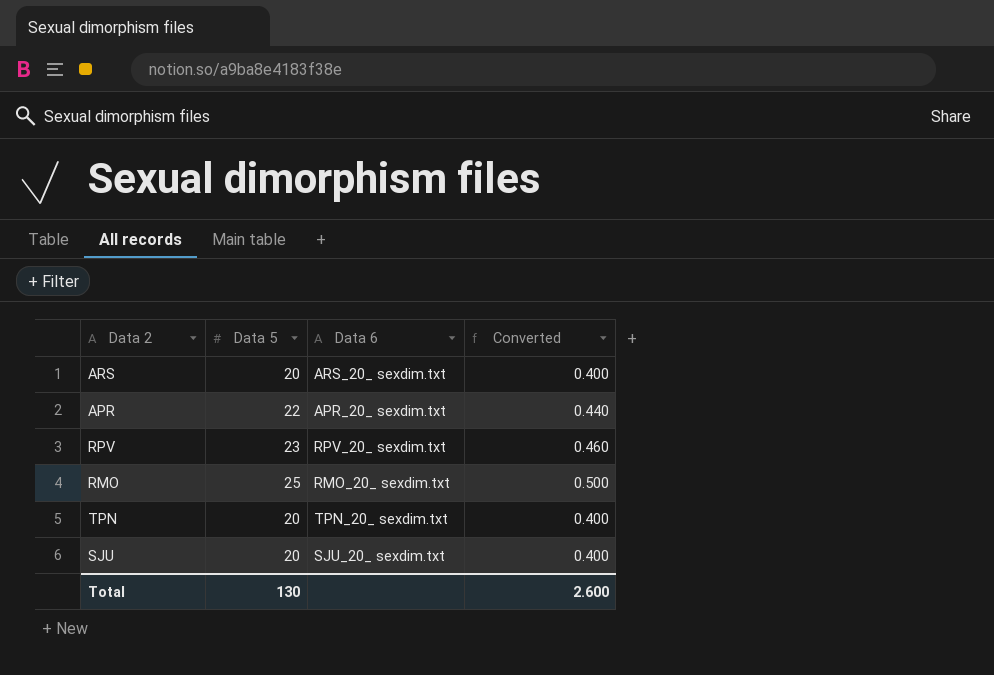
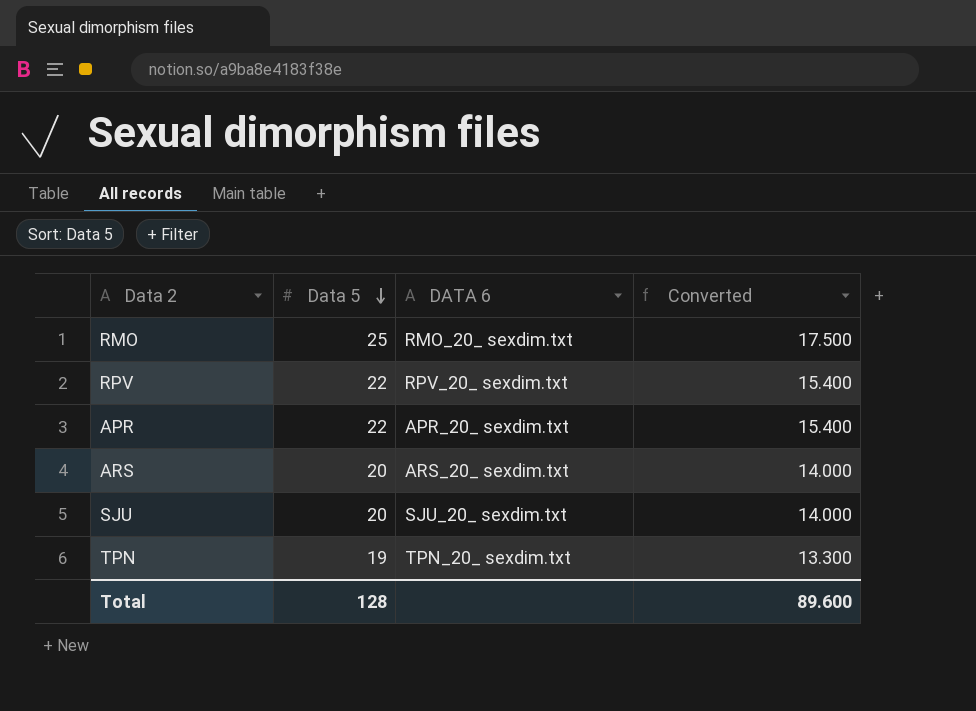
row order: none -> Data 5 descending
column name: Data 6 -> DATA 6
column Converted | formula: [Data 5] * 0.02 -> [Data 5] * 0.7
RPV | Data 5: 23 -> 22
TPN | Data 5: 20 -> 19
Total | Data 5: 130 -> 128
Total | Converted: 2.600 -> 89.600

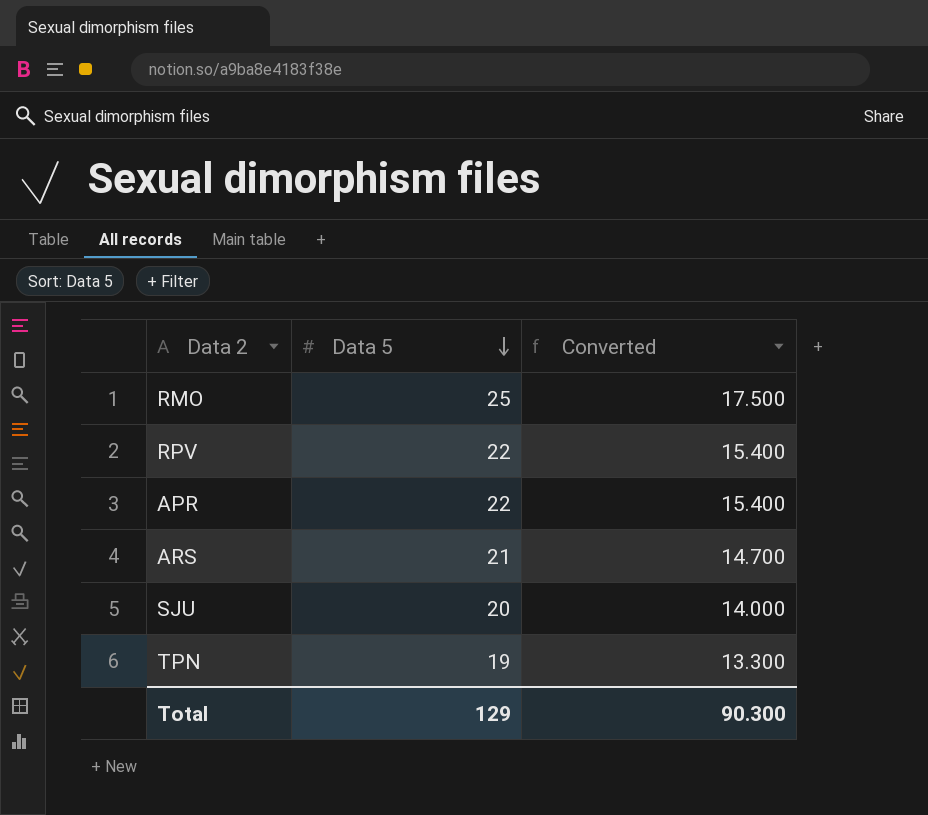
column DATA 6 | position: 3 -> none
ARS | Data 5: 20 -> 21
ARS | Converted: 14.000 -> 14.700
Total | Data 5: 128 -> 129
Total | Converted: 89.600 -> 90.300

